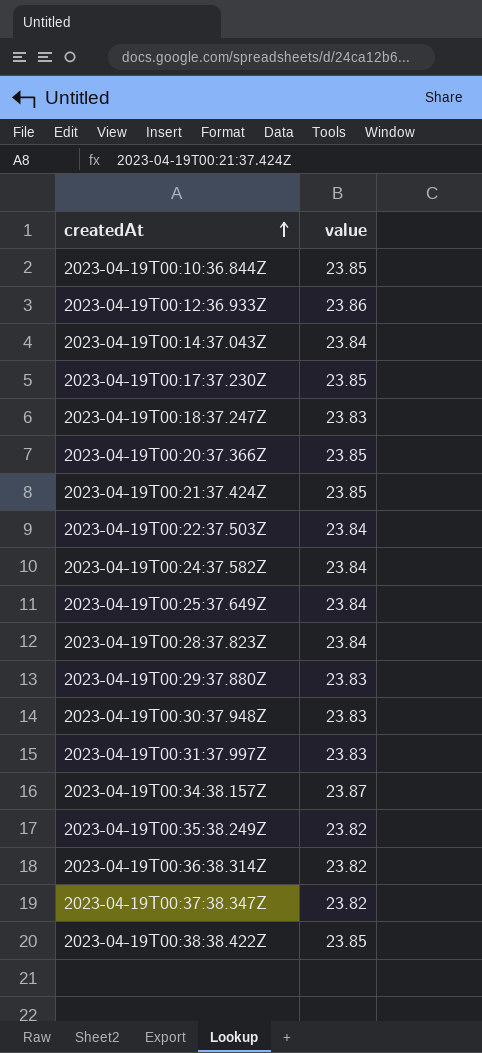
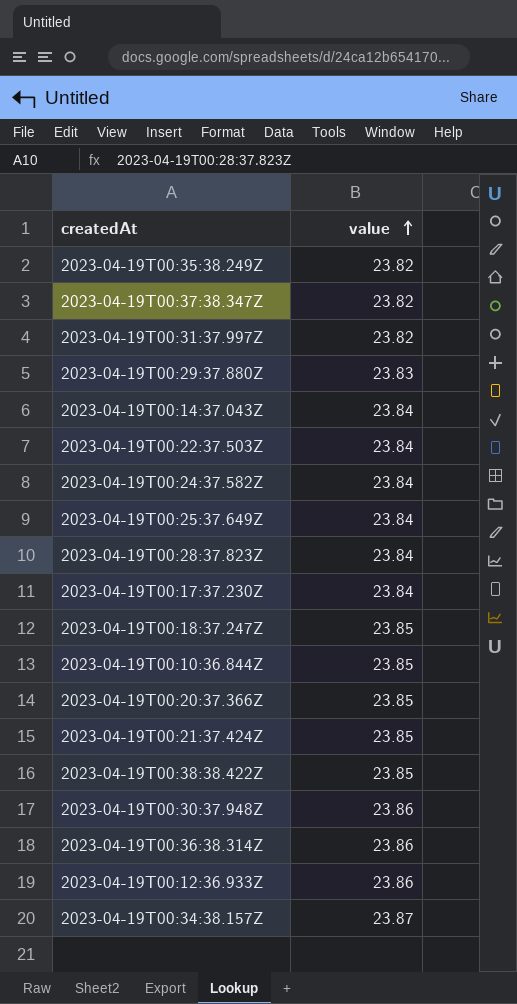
row order: createdAt ascending -> value ascending
2023-04-19T00:31:37.997Z | value: 23.83 -> 23.82
2023-04-19T00:17:37.230Z | value: 23.85 -> 23.84
2023-04-19T00:18:37.247Z | value: 23.83 -> 23.85
2023-04-19T00:30:37.948Z | value: 23.83 -> 23.86
2023-04-19T00:36:38.314Z | value: 23.82 -> 23.86

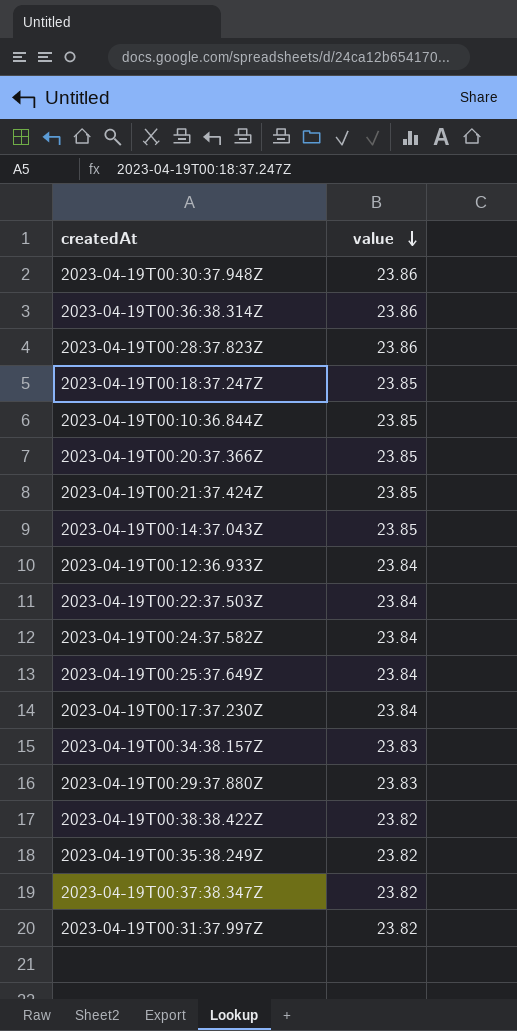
row order: value ascending -> value descending
2023-04-19T00:28:37.823Z | value: 23.84 -> 23.86
2023-04-19T00:14:37.043Z | value: 23.84 -> 23.85
2023-04-19T00:12:36.933Z | value: 23.86 -> 23.84
2023-04-19T00:34:38.157Z | value: 23.87 -> 23.83
2023-04-19T00:38:38.422Z | value: 23.85 -> 23.82

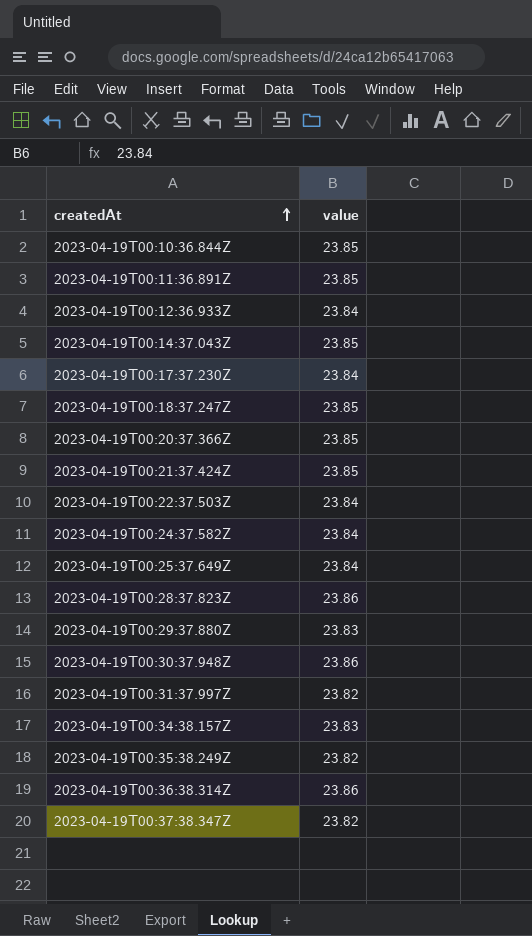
row order: value descending -> createdAt ascending
row 2023-04-19T00:38:38.422Z: 23.82 -> none
row 2023-04-19T00:11:36.891Z: none -> 23.85

